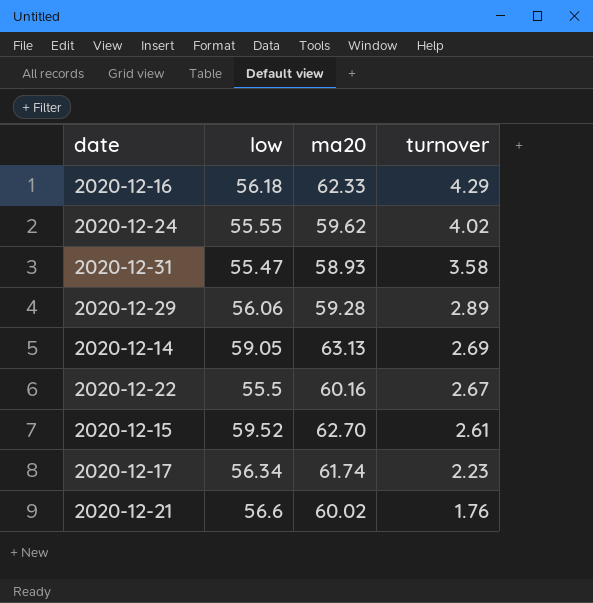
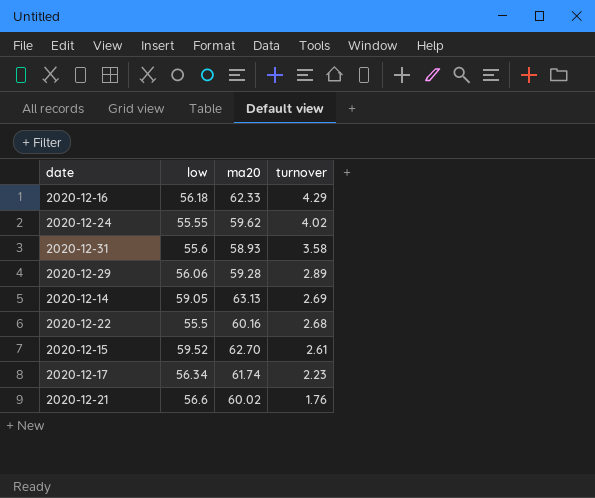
2020-12-31 | low: 55.47 -> 55.6
2020-12-22 | turnover: 2.67 -> 2.68

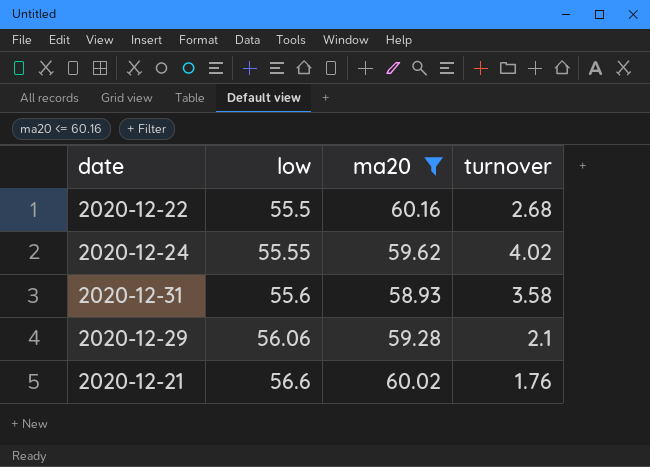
filter: none -> ma20 <= 60.16
row order: turnover descending -> low ascending
2020-12-29 | turnover: 2.89 -> 2.1

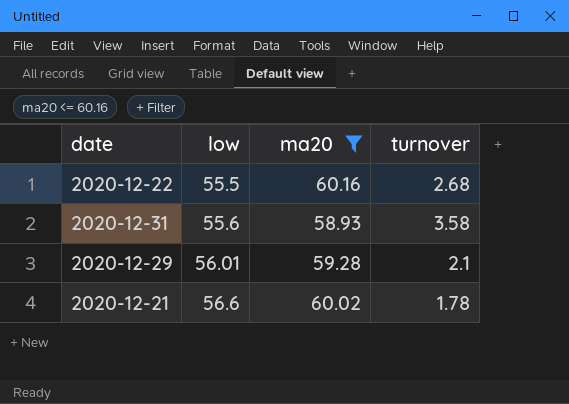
row 2020-12-24: 55.55 | 59.62 | 4.02 -> none
2020-12-29 | low: 56.06 -> 56.01
2020-12-21 | turnover: 1.76 -> 1.78

